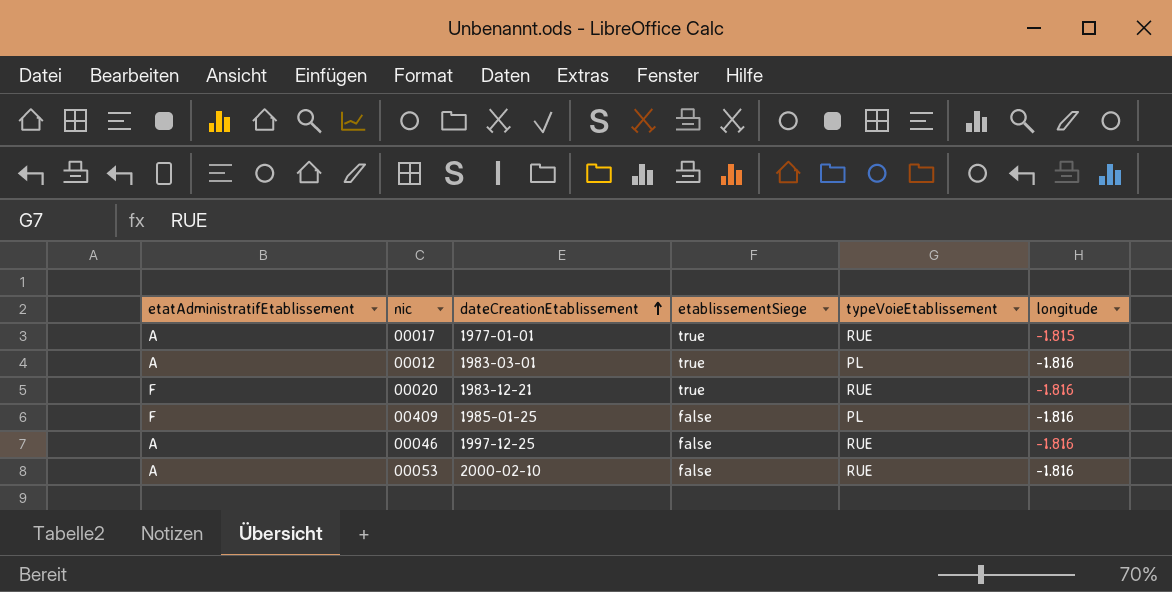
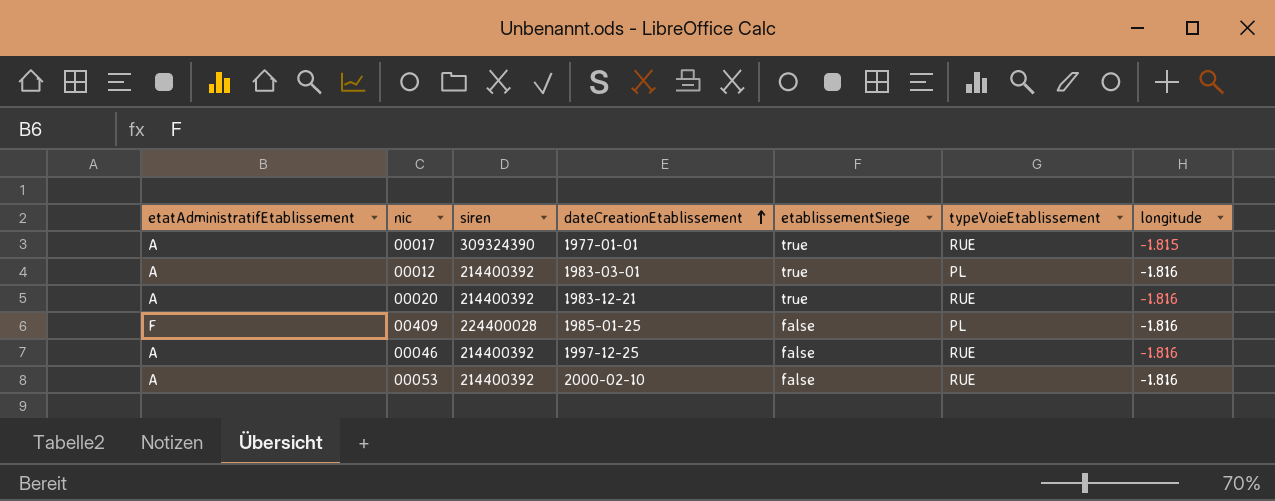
column siren | position: none -> 3
00020 | etatAdministratifEtablissement: F -> A

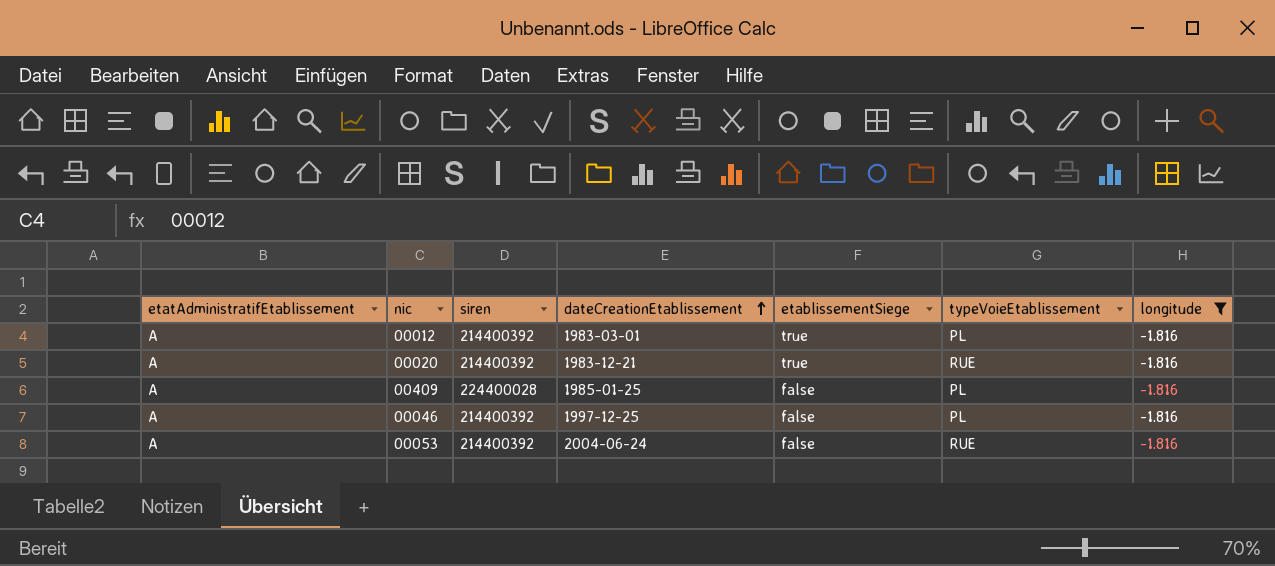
filter: none -> longitude = -1.816
00409 | etatAdministratifEtablissement: F -> A
00046 | typeVoieEtablissement: RUE -> PL
00053 | dateCreationEtablissement: 2000-02-10 -> 2004-06-24

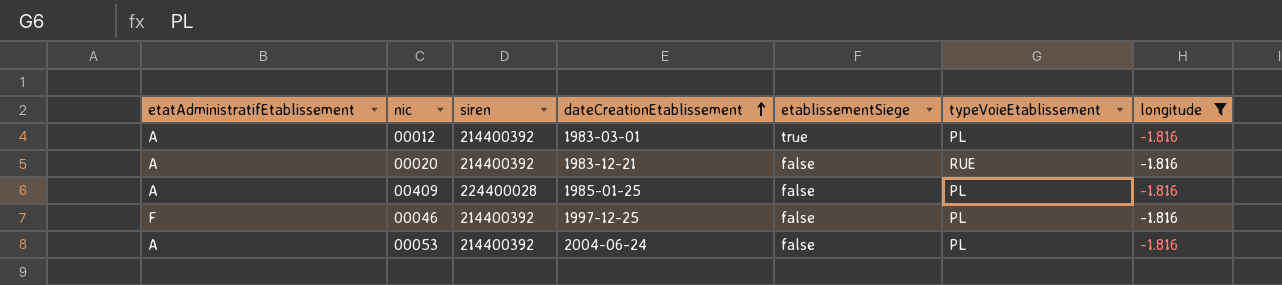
00020 | etablissementSiege: true -> false
00046 | etatAdministratifEtablissement: A -> F
00053 | typeVoieEtablissement: RUE -> PL

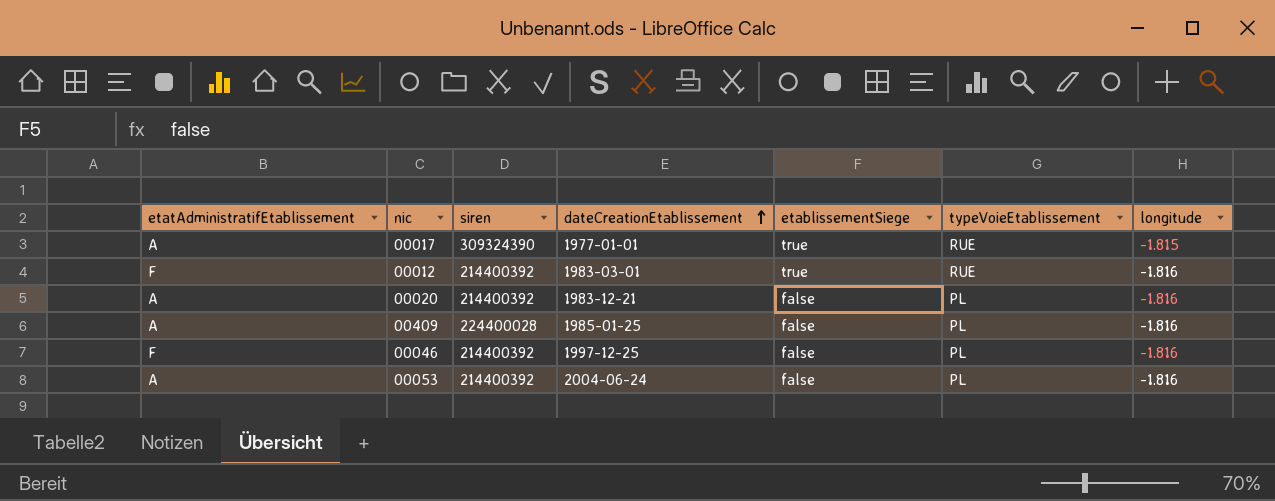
filter: longitude = -1.816 -> none
00012 | etatAdministratifEtablissement: A -> F
00012 | typeVoieEtablissement: PL -> RUE
00020 | typeVoieEtablissement: RUE -> PL

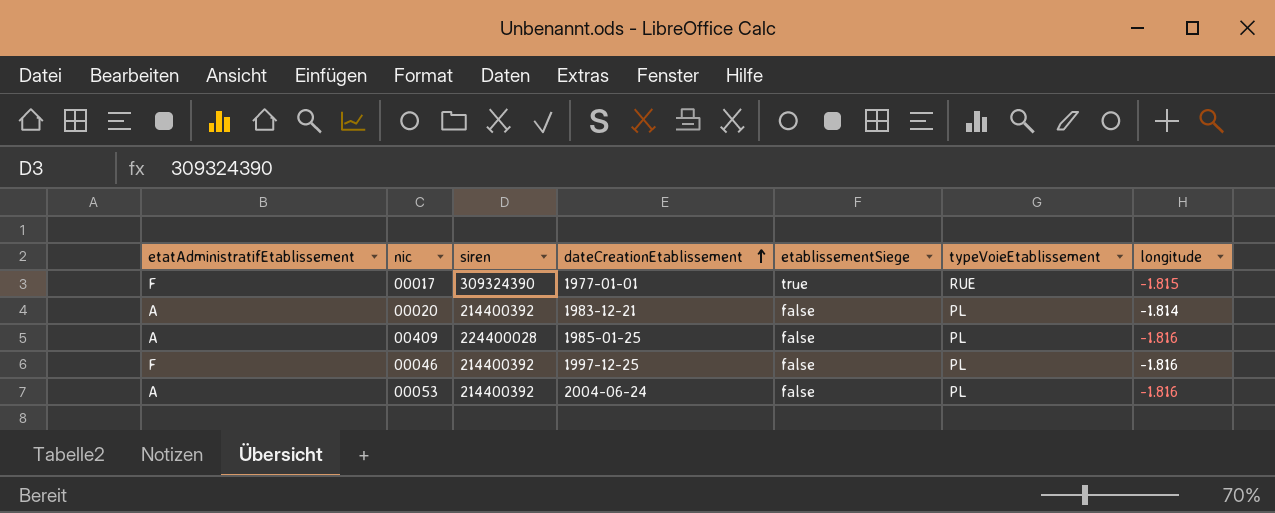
row 00012: F | 214400392 | 1983-03-01 | true | RUE | -1.816 -> none
00017 | etatAdministratifEtablissement: A -> F
00020 | longitude: -1.816 -> -1.814

